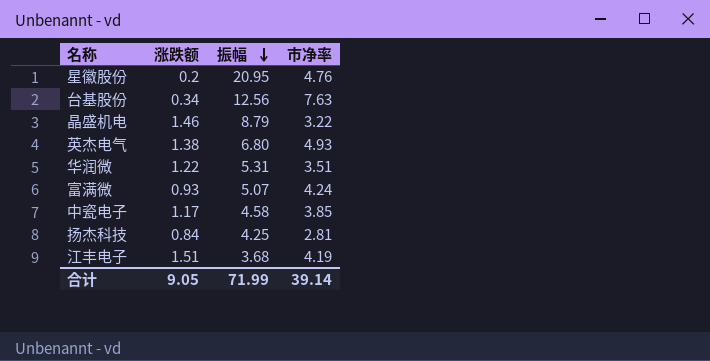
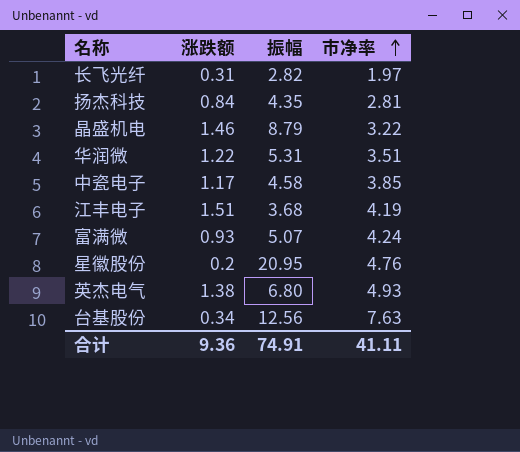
row order: 振幅 descending -> 市净率 ascending
row 长飞光纤: none -> 0.31 | 2.82 | 1.97
扬杰科技 | 振幅: 4.25 -> 4.35
合计 | 涨跌额: 9.05 -> 9.36
合计 | 振幅: 71.99 -> 74.91
合计 | 市净率: 39.14 -> 41.11

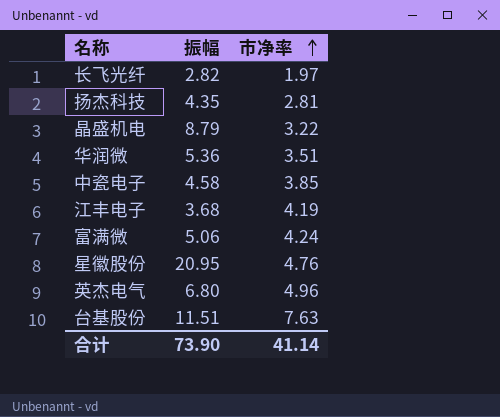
column 涨跌额 | position: 2 -> none
华润微 | 振幅: 5.31 -> 5.36
富满微 | 振幅: 5.07 -> 5.06
英杰电气 | 市净率: 4.93 -> 4.96
台基股份 | 振幅: 12.56 -> 11.51
合计 | 振幅: 74.91 -> 73.90
合计 | 市净率: 41.11 -> 41.14

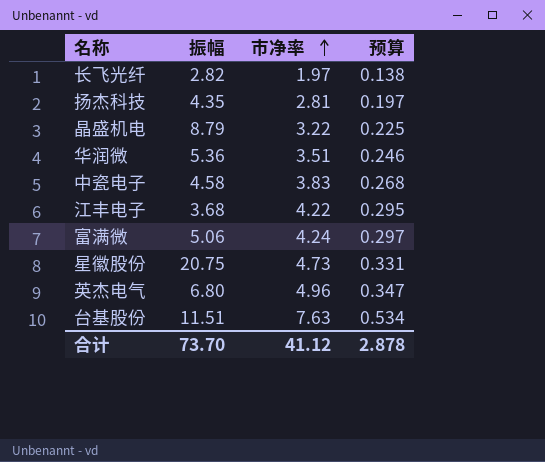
column 预算 | formula: none -> [市净率] * 0.07
中瓷电子 | 市净率: 3.85 -> 3.83
江丰电子 | 市净率: 4.19 -> 4.22
星徽股份 | 振幅: 20.95 -> 20.75
星徽股份 | 市净率: 4.76 -> 4.73
合计 | 振幅: 73.90 -> 73.70
合计 | 市净率: 41.14 -> 41.12

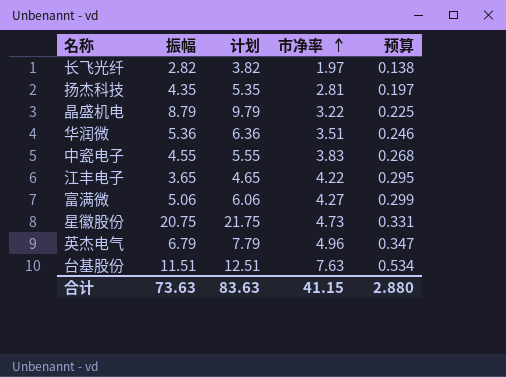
column 计划 | formula: none -> [振幅] + 1
中瓷电子 | 振幅: 4.58 -> 4.55
江丰电子 | 振幅: 3.68 -> 3.65
富满微 | 市净率: 4.24 -> 4.27
富满微 | 预算: 0.297 -> 0.299
英杰电气 | 振幅: 6.80 -> 6.79
合计 | 振幅: 73.70 -> 73.63
合计 | 市净率: 41.12 -> 41.15
合计 | 预算: 2.878 -> 2.880

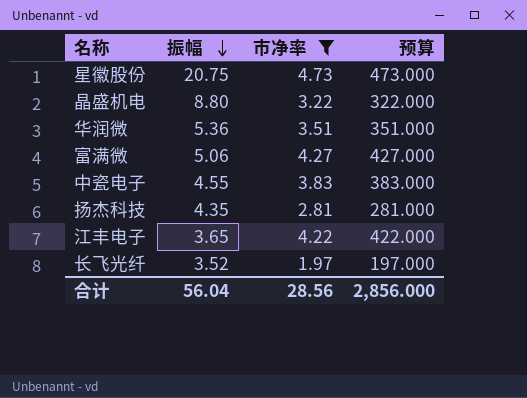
filter: none -> 市净率 <= 4.73
row order: 市净率 ascending -> 振幅 descending
column 计划 | formula: [振幅] + 1 -> none
column 预算 | formula: [市净率] * 0.07 -> [市净率] * 100
晶盛机电 | 振幅: 8.79 -> 8.80
长飞光纤 | 振幅: 2.82 -> 3.52
合计 | 振幅: 73.63 -> 56.04
合计 | 市净率: 41.15 -> 28.56
合计 | 预算: 2.880 -> 2,856.000

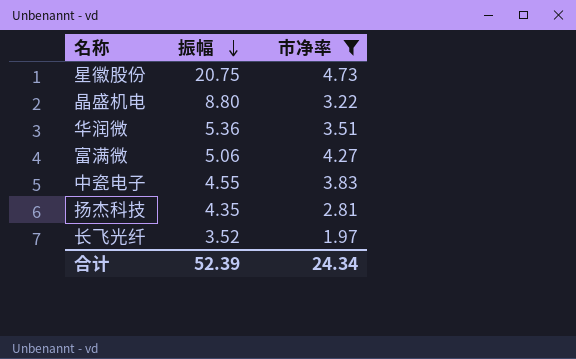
column 预算 | formula: [市净率] * 100 -> none
row 江丰电子: 3.65 | 4.22 | 422.000 -> none
合计 | 振幅: 56.04 -> 52.39
合计 | 市净率: 28.56 -> 24.34

